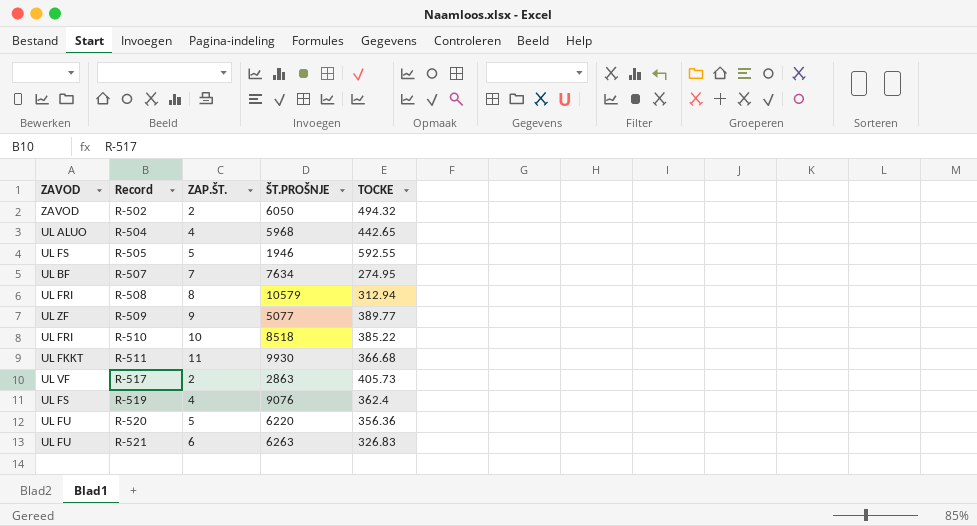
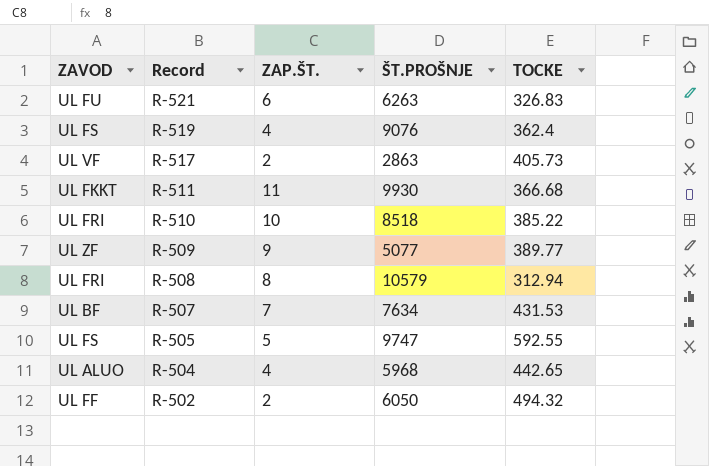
row order: Record ascending -> Record descending
row R-520: UL FU | 5 | 6220 | 356.36 -> none
R-507 | TOCKE: 274.95 -> 431.53
R-505 | ŠT.PROŠNJE: 1946 -> 9747
R-502 | ZAVOD: ZAVOD -> UL FF

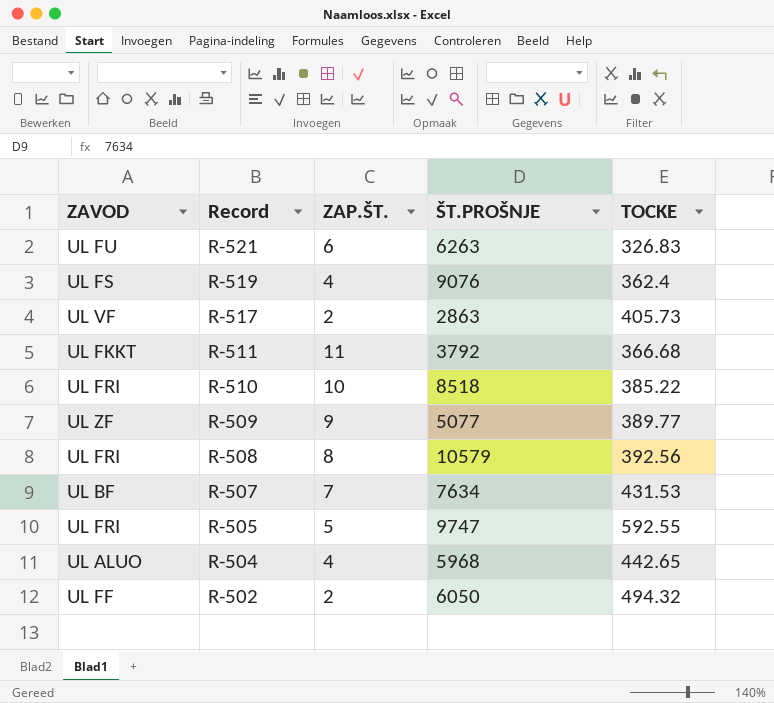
R-511 | ŠT.PROŠNJE: 9930 -> 3792
R-508 | TOCKE: 312.94 -> 392.56
R-505 | ZAVOD: UL FS -> UL FRI

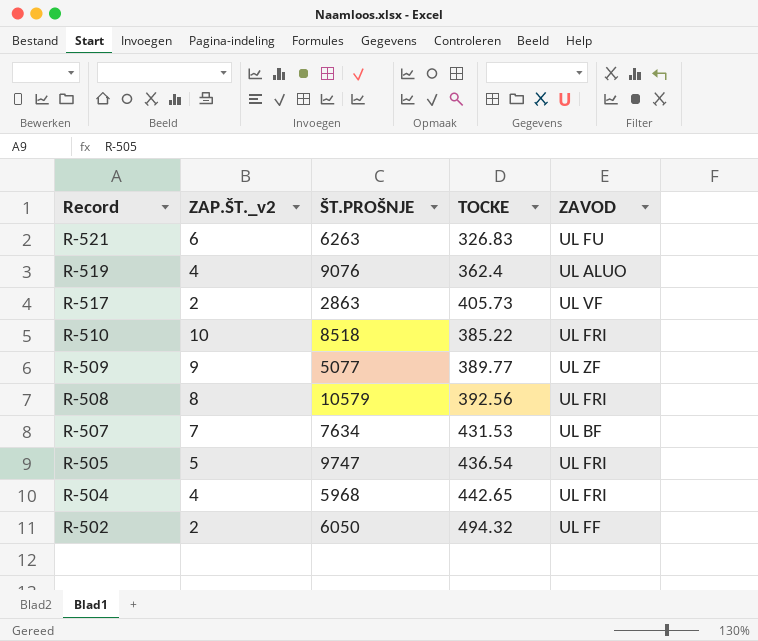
column name: ZAP.ŠT. -> ZAP.ŠT._v2
column ZAVOD | position: 1 -> 5
row R-511: UL FKKT | 11 | 3792 | 366.68 -> none
R-519 | ZAVOD: UL FS -> UL ALUO
R-505 | TOCKE: 592.55 -> 436.54
R-504 | ZAVOD: UL ALUO -> UL FRI

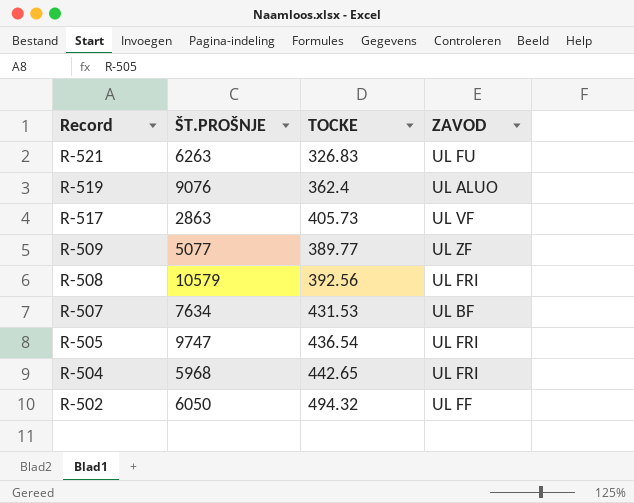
column ZAP.ŠT._v2 | position: 2 -> none
row R-510: 10 | 8518 | 385.22 | UL FRI -> none

